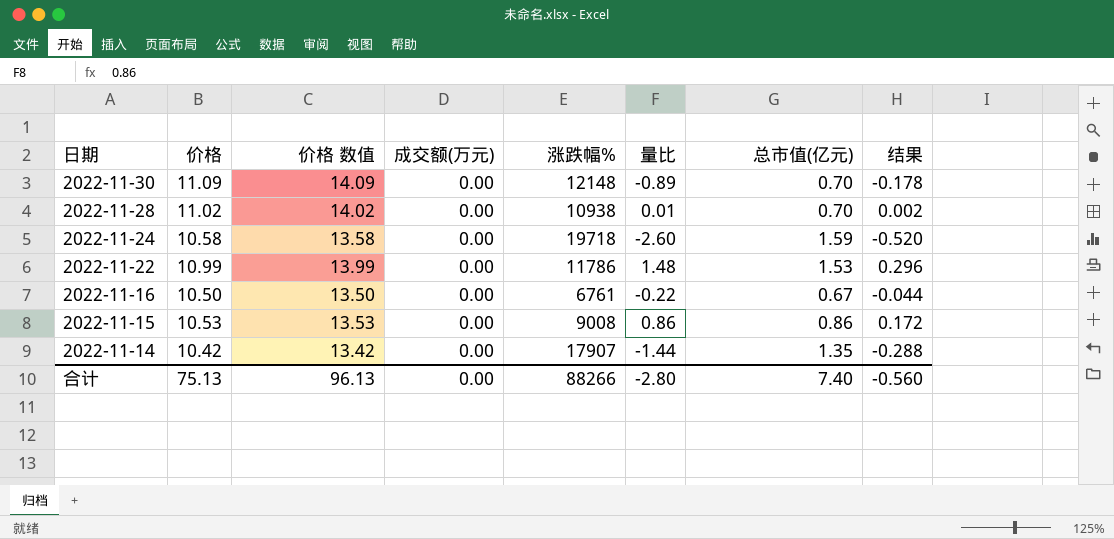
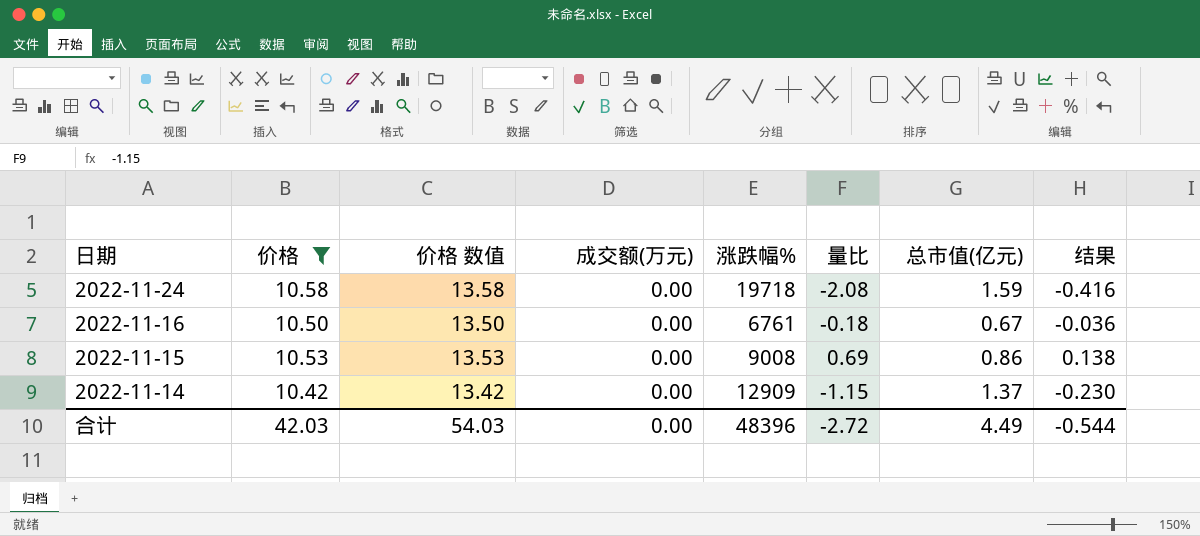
filter: none -> 价格 <= 10.58
2022-11-24 | 量比: -2.60 -> -2.08
2022-11-24 | 结果: -0.520 -> -0.416
2022-11-16 | 量比: -0.22 -> -0.18
2022-11-16 | 结果: -0.044 -> -0.036
2022-11-15 | 量比: 0.86 -> 0.69
2022-11-15 | 结果: 0.172 -> 0.138
2022-11-14 | 涨跌幅%: 17907 -> 12909
2022-11-14 | 量比: -1.44 -> -1.15
2022-11-14 | 总市值(亿元): 1.35 -> 1.37
2022-11-14 | 结果: -0.288 -> -0.230
合计 | 价格: 75.13 -> 42.03
合计 | 价格 数值: 96.13 -> 54.03
合计 | 涨跌幅%: 88266 -> 48396
合计 | 量比: -2.80 -> -2.72
合计 | 总市值(亿元): 7.40 -> 4.49
合计 | 结果: -0.560 -> -0.544

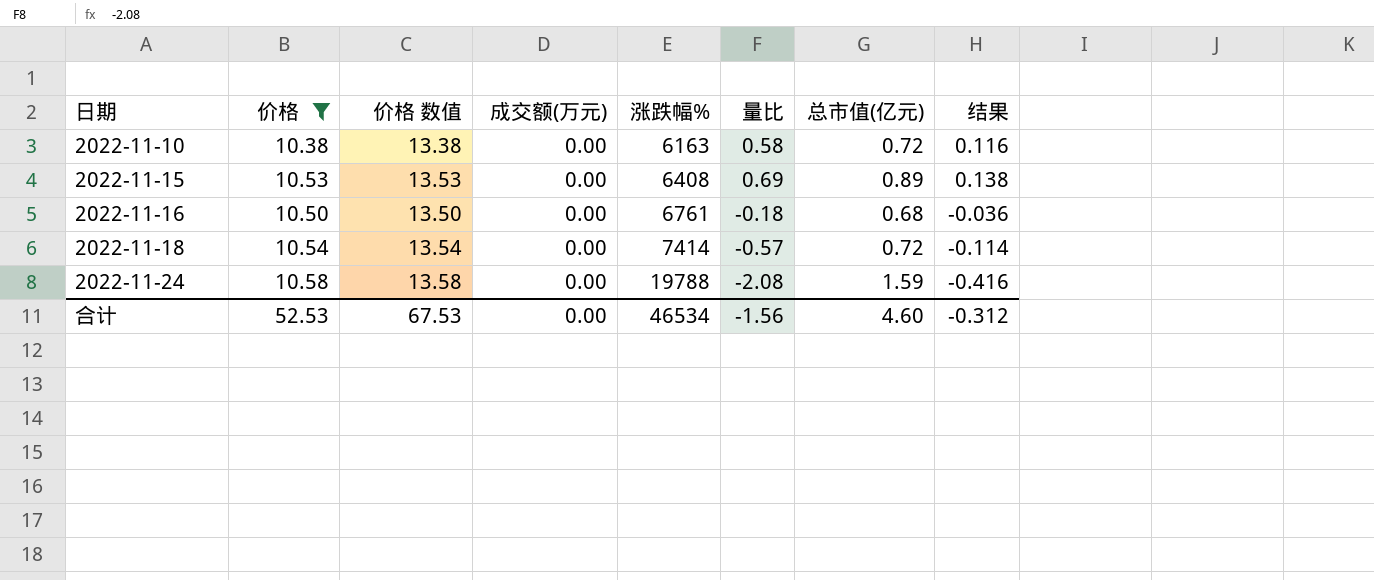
row order: 日期 descending -> 日期 ascending
row 2022-11-14: 10.42 | 13.42 | 0.00 | 12909 | -1.15 | 1.37 | -0.230 -> none
row 2022-11-10: none -> 10.38 | 13.38 | 0.00 | 6163 | 0.58 | 0.72 | 0.116
2022-11-15 | 涨跌幅%: 9008 -> 6408
2022-11-15 | 总市值(亿元): 0.86 -> 0.89
2022-11-16 | 总市值(亿元): 0.67 -> 0.68
row 2022-11-18: none -> 10.54 | 13.54 | 0.00 | 7414 | -0.57 | 0.72 | -0.114
2022-11-24 | 涨跌幅%: 19718 -> 19788
合计 | 价格: 42.03 -> 52.53
合计 | 价格 数值: 54.03 -> 67.53
合计 | 涨跌幅%: 48396 -> 46534
合计 | 量比: -2.72 -> -1.56
合计 | 总市值(亿元): 4.49 -> 4.60
合计 | 结果: -0.544 -> -0.312

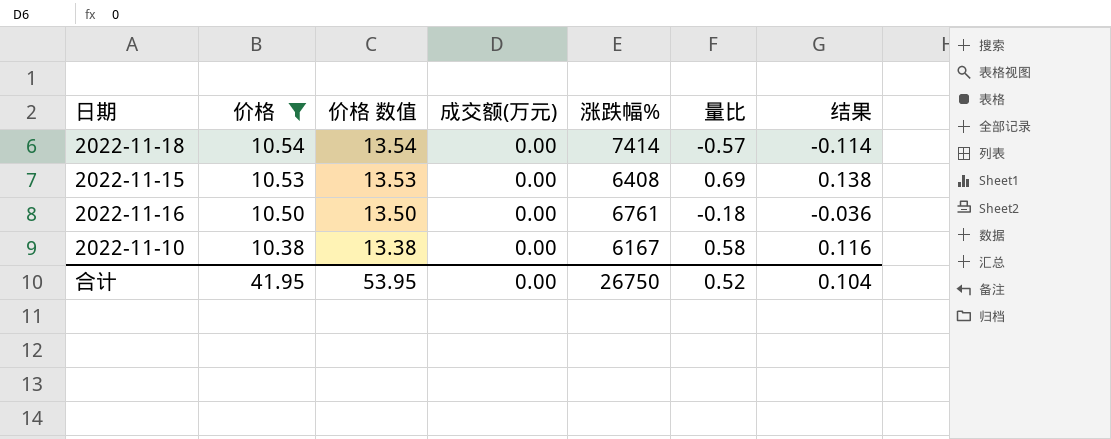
row order: 日期 ascending -> 价格 descending
column 总市值(亿元) | position: 7 -> none
row 2022-11-24: 10.58 | 13.58 | 0.00 | 19788 | -2.08 | 1.59 | -0.416 -> none
2022-11-10 | 涨跌幅%: 6163 -> 6167
合计 | 价格: 52.53 -> 41.95
合计 | 价格 数值: 67.53 -> 53.95
合计 | 涨跌幅%: 46534 -> 26750
合计 | 量比: -1.56 -> 0.52
合计 | 结果: -0.312 -> 0.104

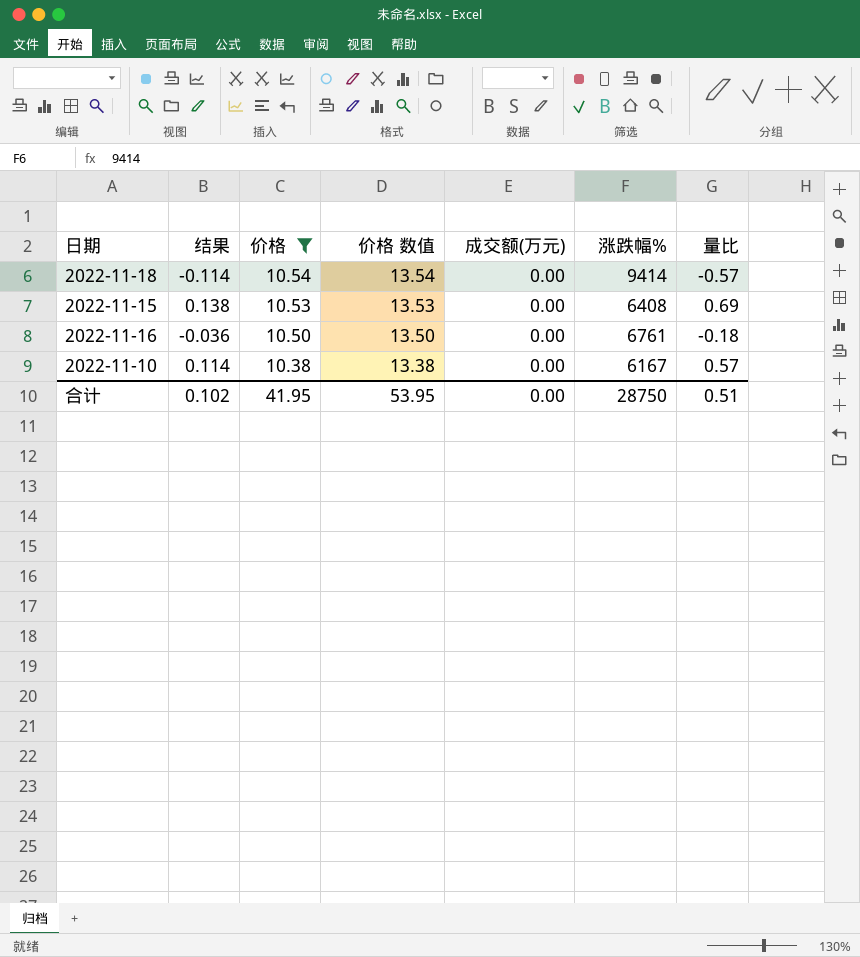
column 结果 | position: 7 -> 2
2022-11-18 | 涨跌幅%: 7414 -> 9414
2022-11-10 | 结果: 0.116 -> 0.114
2022-11-10 | 量比: 0.58 -> 0.57
合计 | 结果: 0.104 -> 0.102
合计 | 涨跌幅%: 26750 -> 28750
合计 | 量比: 0.52 -> 0.51

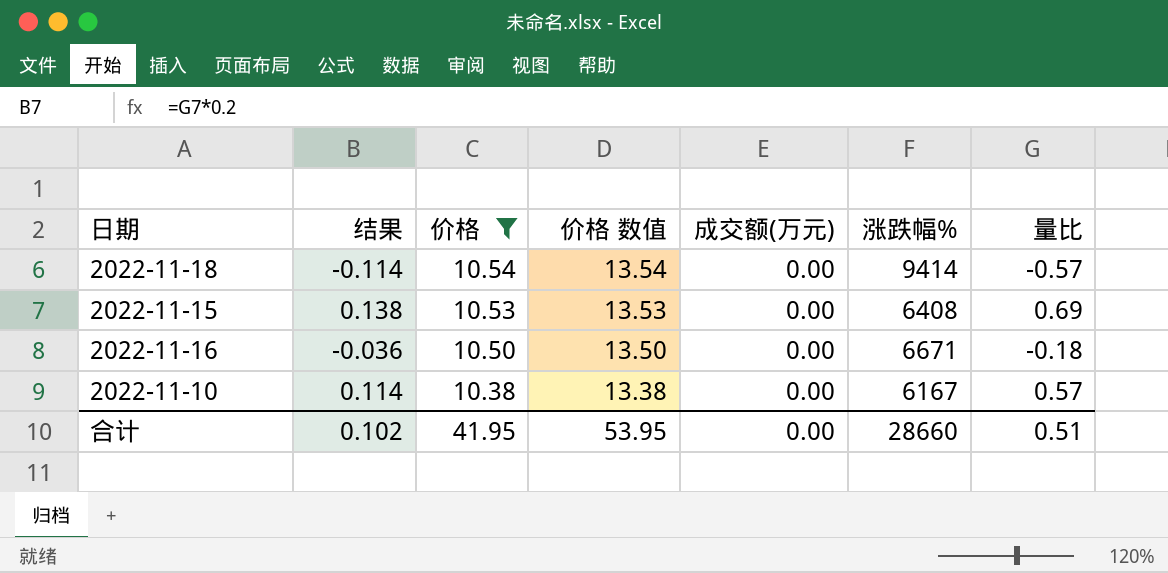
2022-11-16 | 涨跌幅%: 6761 -> 6671
合计 | 涨跌幅%: 28750 -> 28660

